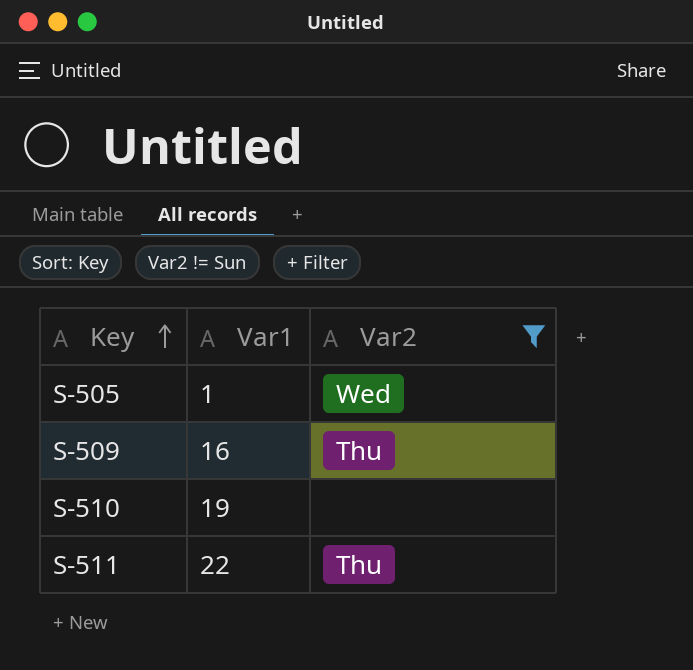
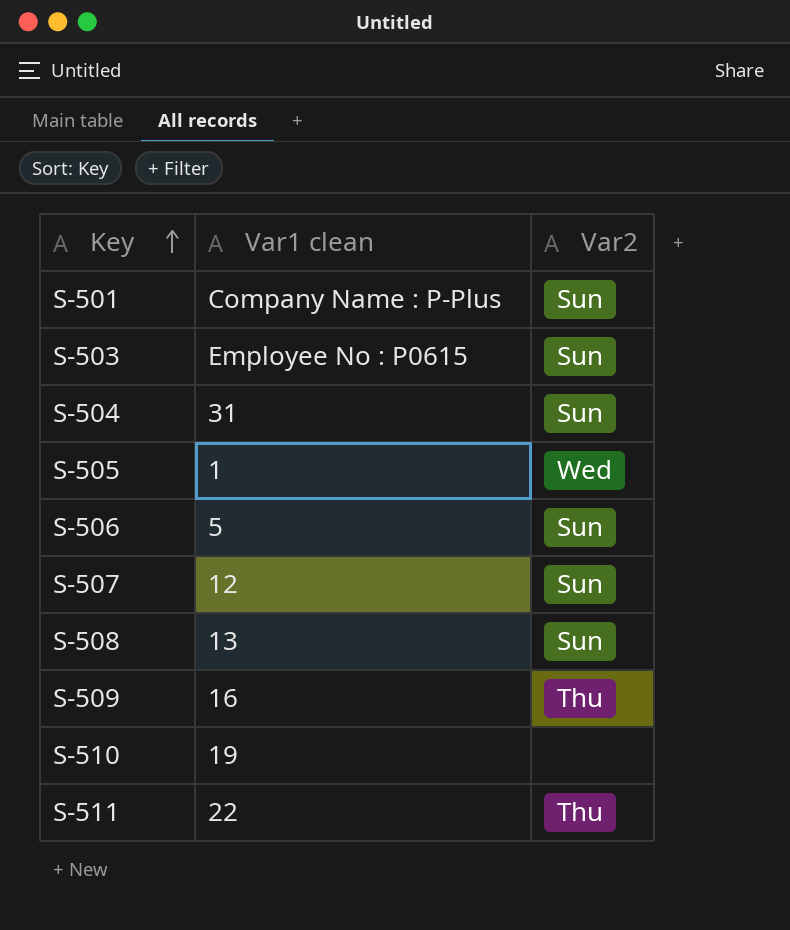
filter: Var2 != Sun -> none
column name: Var1 -> Var1 clean

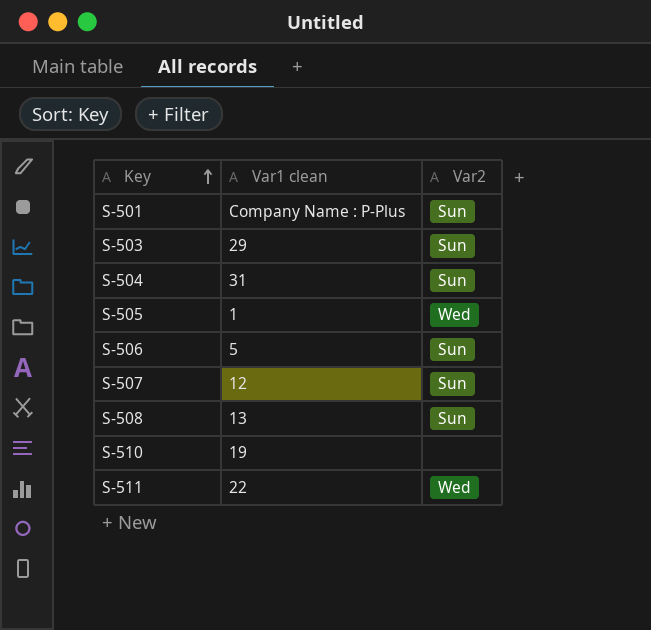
row S-509: 16 | Thu -> none
S-503 | Var1 clean: Employee No : P0615 -> 29
S-511 | Var2: Thu -> Wed

